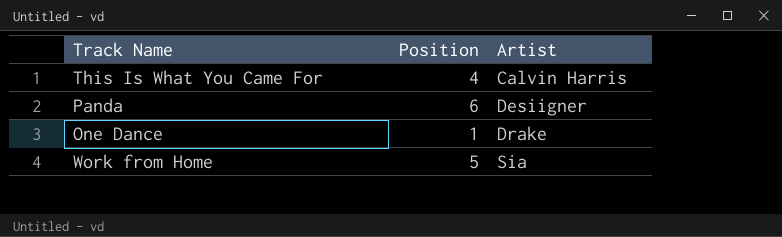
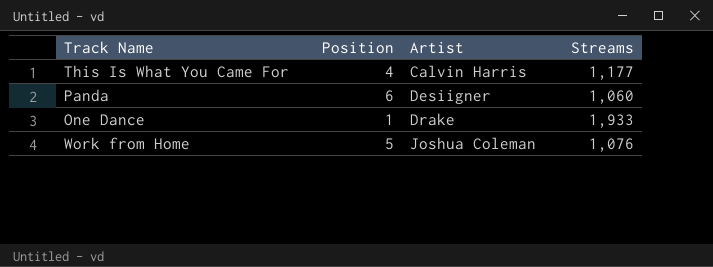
column Streams | position: none -> 4
Work from Home | Artist: Sia -> Joshua Coleman

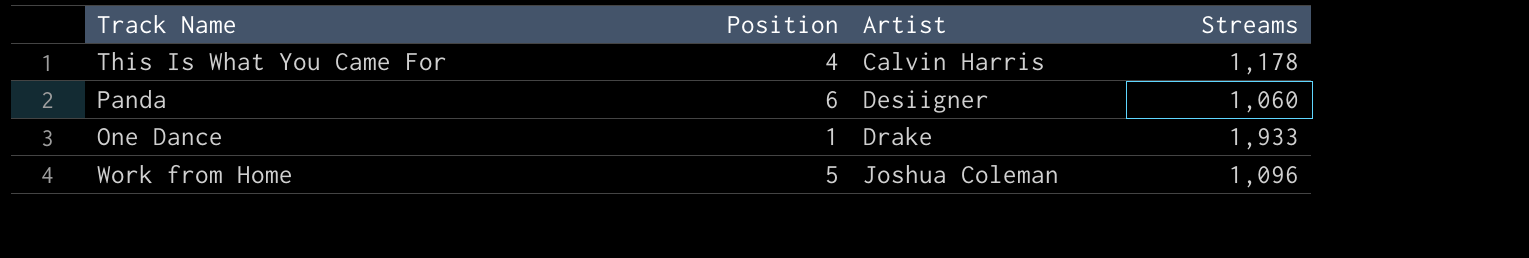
This Is What You Came For | Streams: 1,177 -> 1,178
Work from Home | Streams: 1,076 -> 1,096

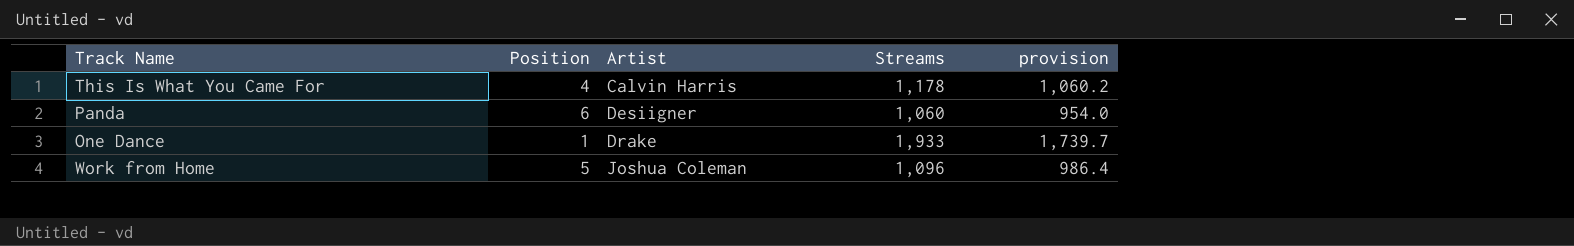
column provision | formula: none -> [Streams] * 0.9

